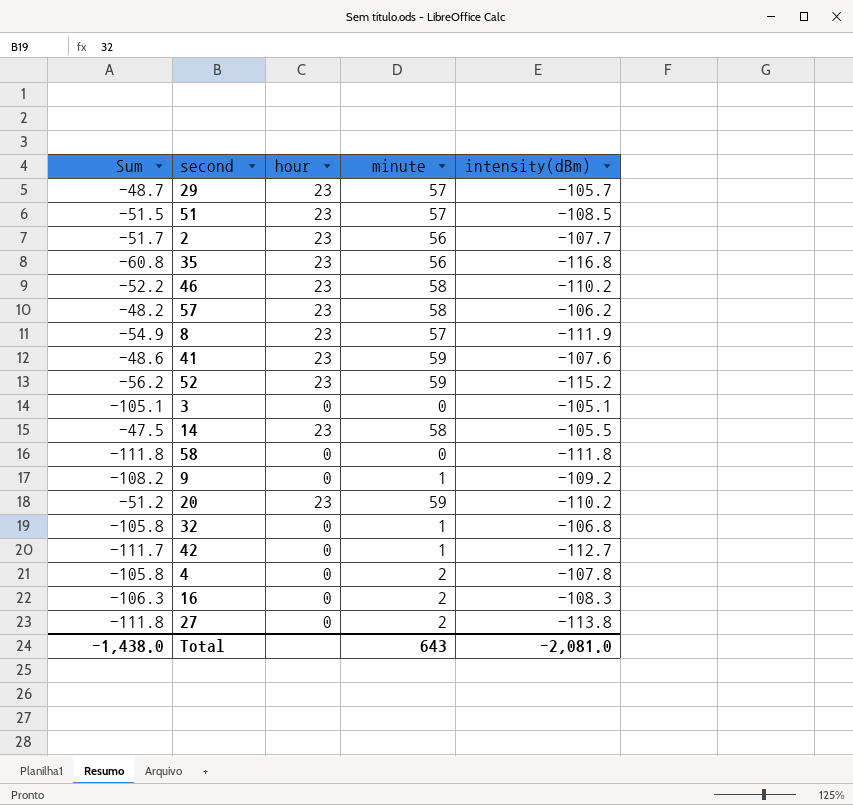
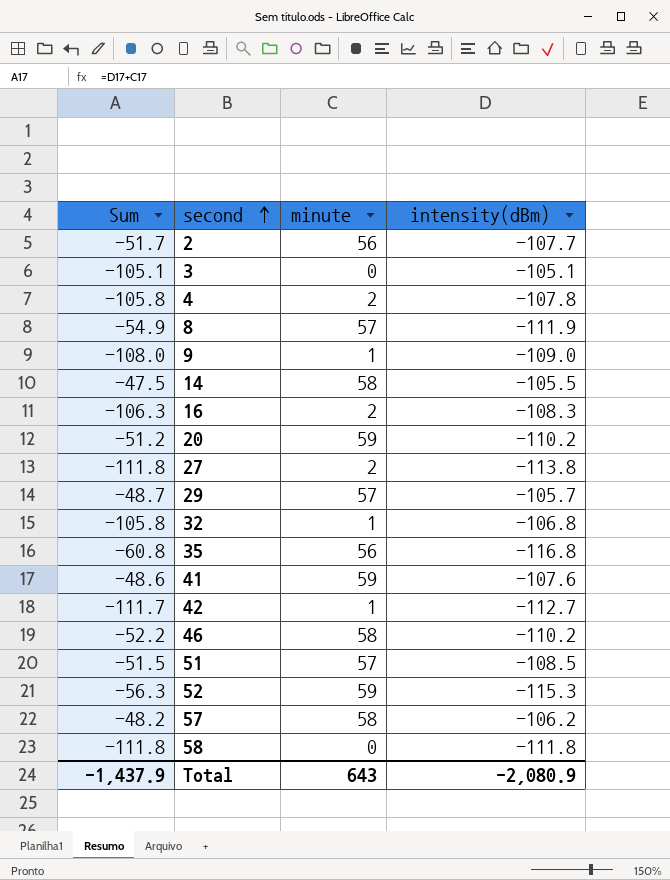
row order: none -> second ascending
column hour | position: 3 -> none
9 | Sum: -108.2 -> -108.0
9 | intensity(dBm): -109.2 -> -109.0
52 | Sum: -56.2 -> -56.3
52 | intensity(dBm): -115.2 -> -115.3
Total | Sum: -1,438.0 -> -1,437.9
Total | intensity(dBm): -2,081.0 -> -2,080.9

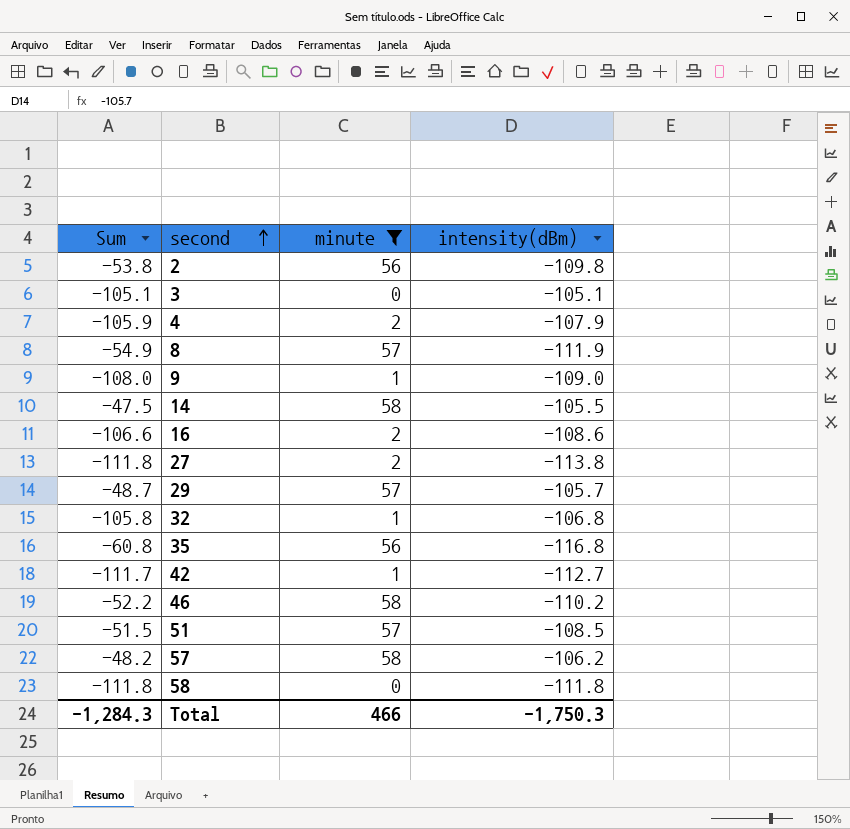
filter: none -> minute != 59
2 | Sum: -51.7 -> -53.8
2 | intensity(dBm): -107.7 -> -109.8
4 | Sum: -105.8 -> -105.9
4 | intensity(dBm): -107.8 -> -107.9
16 | Sum: -106.3 -> -106.6
16 | intensity(dBm): -108.3 -> -108.6
Total | Sum: -1,437.9 -> -1,284.3
Total | minute: 643 -> 466
Total | intensity(dBm): -2,080.9 -> -1,750.3

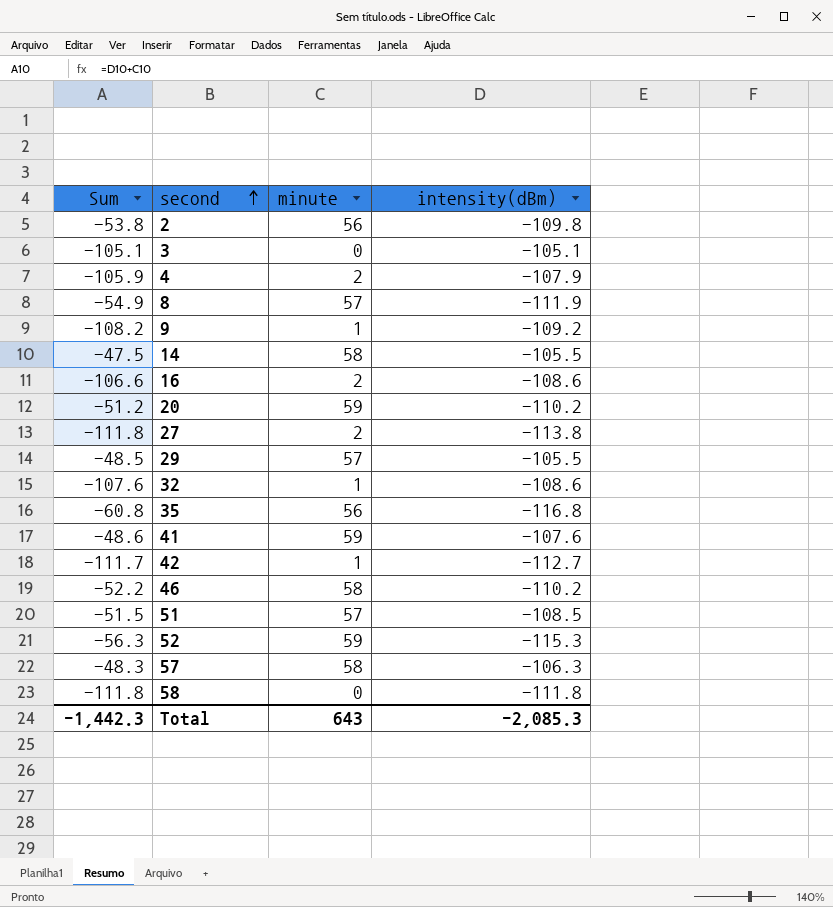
filter: minute != 59 -> none
9 | Sum: -108.0 -> -108.2
9 | intensity(dBm): -109.0 -> -109.2
29 | Sum: -48.7 -> -48.5
29 | intensity(dBm): -105.7 -> -105.5
32 | Sum: -105.8 -> -107.6
32 | intensity(dBm): -106.8 -> -108.6
57 | Sum: -48.2 -> -48.3
57 | intensity(dBm): -106.2 -> -106.3
Total | Sum: -1,284.3 -> -1,442.3
Total | minute: 466 -> 643
Total | intensity(dBm): -1,750.3 -> -2,085.3

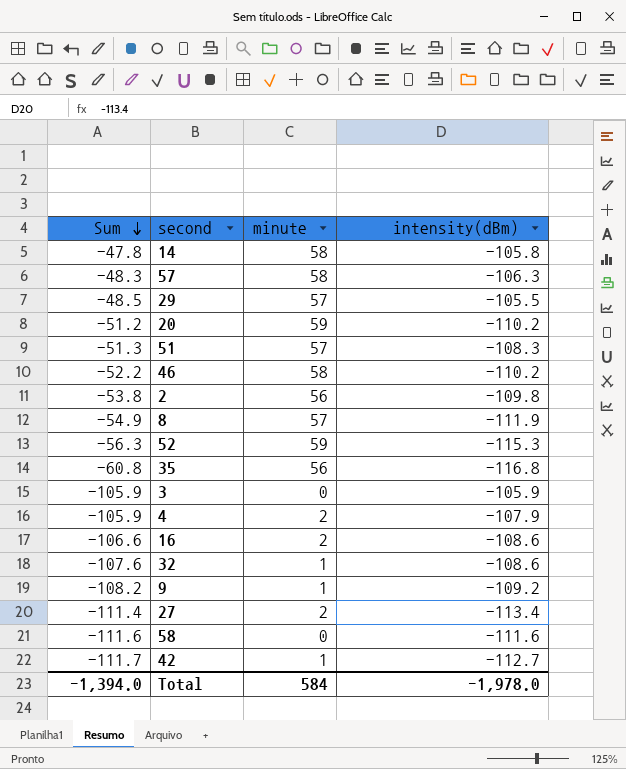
row order: second ascending -> Sum descending
row 41: -48.6 | 59 | -107.6 -> none
14 | Sum: -47.5 -> -47.8
14 | intensity(dBm): -105.5 -> -105.8
51 | Sum: -51.5 -> -51.3
51 | intensity(dBm): -108.5 -> -108.3
3 | Sum: -105.1 -> -105.9
3 | intensity(dBm): -105.1 -> -105.9
27 | Sum: -111.8 -> -111.4
27 | intensity(dBm): -113.8 -> -113.4
58 | Sum: -111.8 -> -111.6
58 | intensity(dBm): -111.8 -> -111.6
Total | Sum: -1,442.3 -> -1,394.0
Total | minute: 643 -> 584
Total | intensity(dBm): -2,085.3 -> -1,978.0

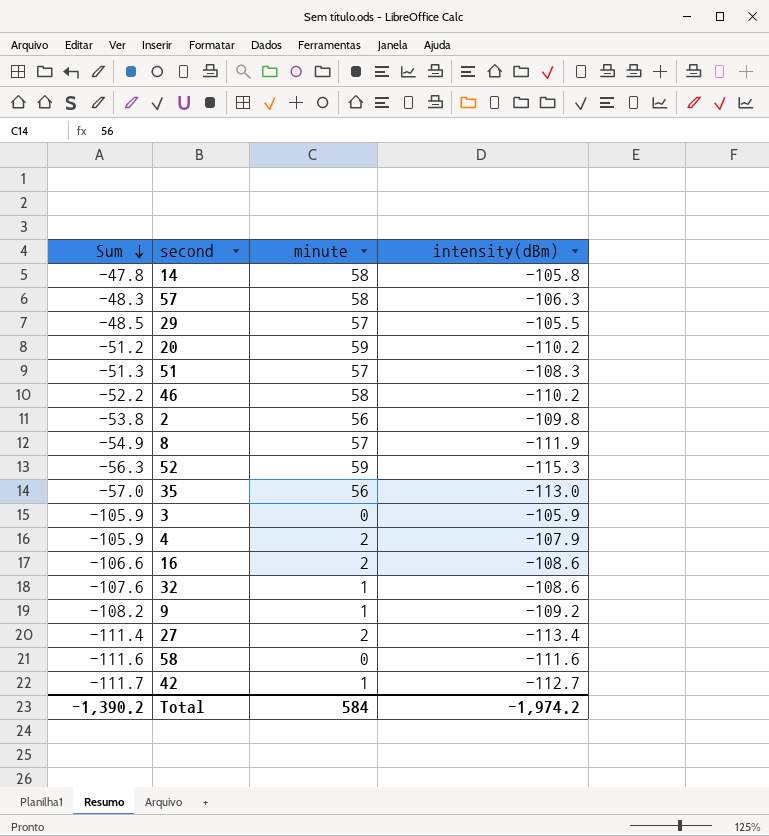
35 | Sum: -60.8 -> -57.0
35 | intensity(dBm): -116.8 -> -113.0
Total | Sum: -1,394.0 -> -1,390.2
Total | intensity(dBm): -1,978.0 -> -1,974.2

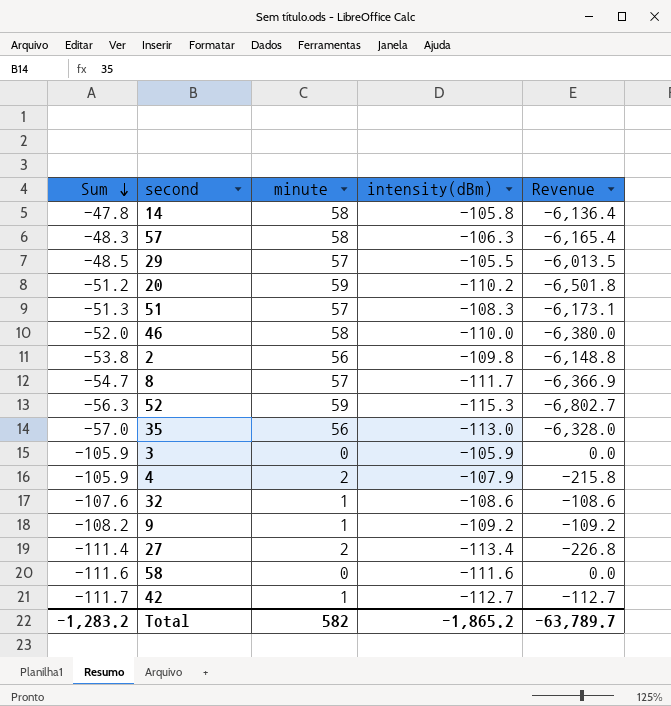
column Revenue | formula: none -> [minute] * [intensity(dBm)]
row 16: -106.6 | 2 | -108.6 -> none
46 | Sum: -52.2 -> -52.0
46 | intensity(dBm): -110.2 -> -110.0
8 | Sum: -54.9 -> -54.7
8 | intensity(dBm): -111.9 -> -111.7
Total | Sum: -1,390.2 -> -1,283.2
Total | minute: 584 -> 582
Total | intensity(dBm): -1,974.2 -> -1,865.2

